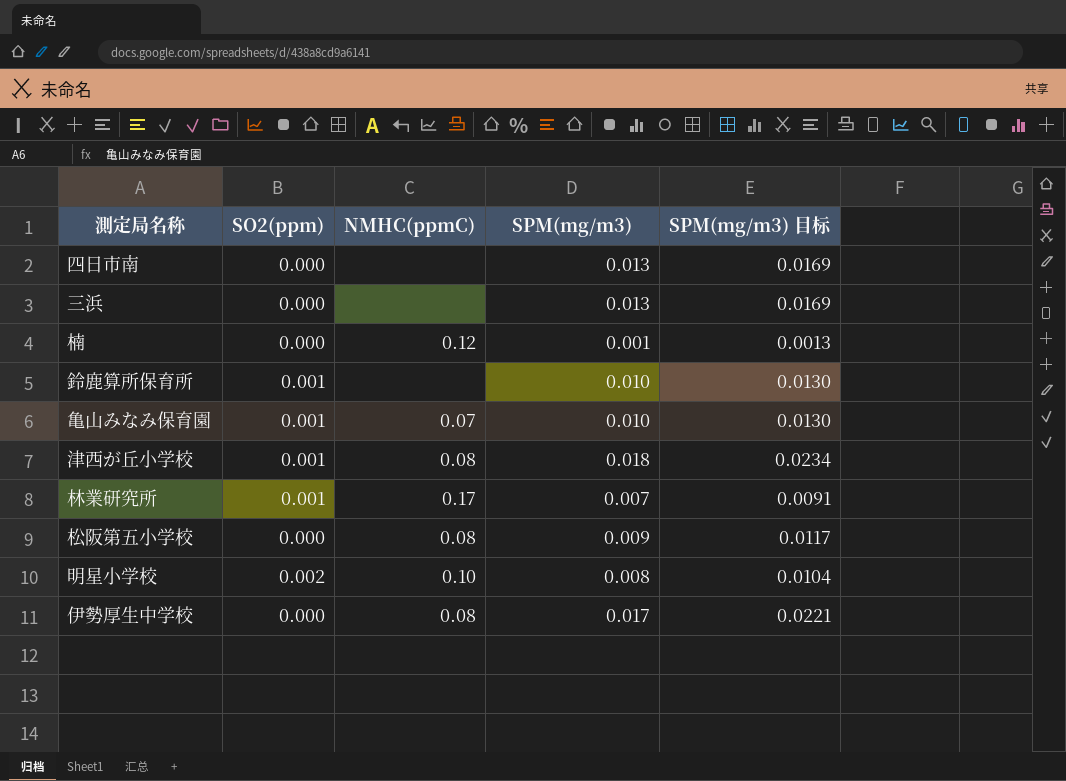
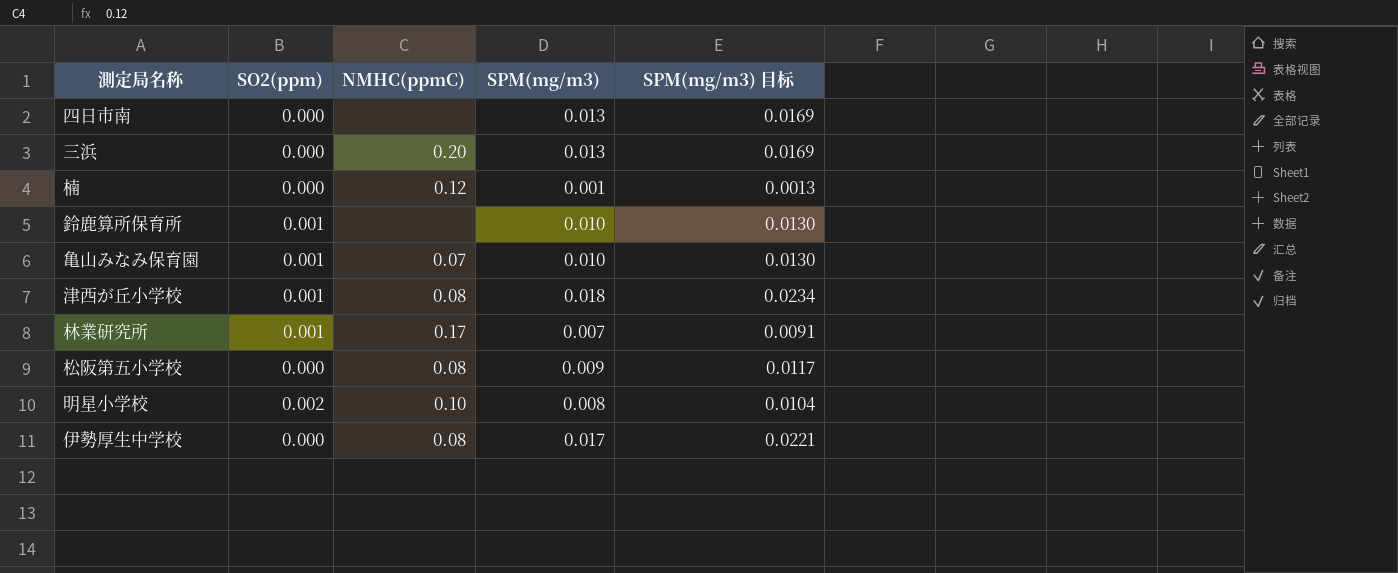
三浜 | NMHC(ppmC): none -> 0.20

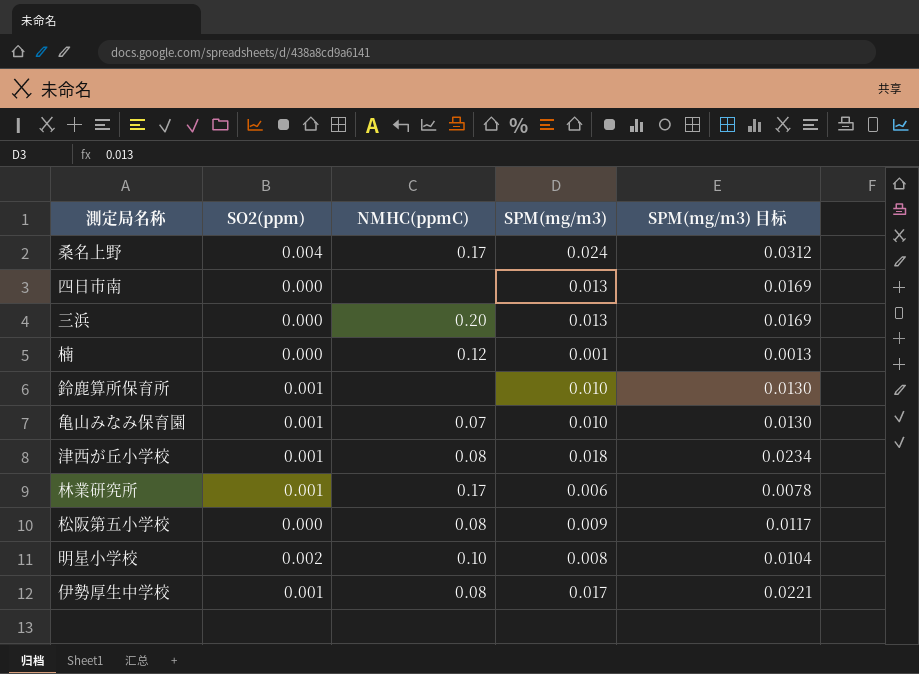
row 桑名上野: none -> 0.004 | 0.17 | 0.024 | 0.0312
林業研究所 | SPM(mg/m3): 0.007 -> 0.006
林業研究所 | SPM(mg/m3) 目标: 0.0091 -> 0.0078
伊勢厚生中学校 | SO2(ppm): 0.000 -> 0.001

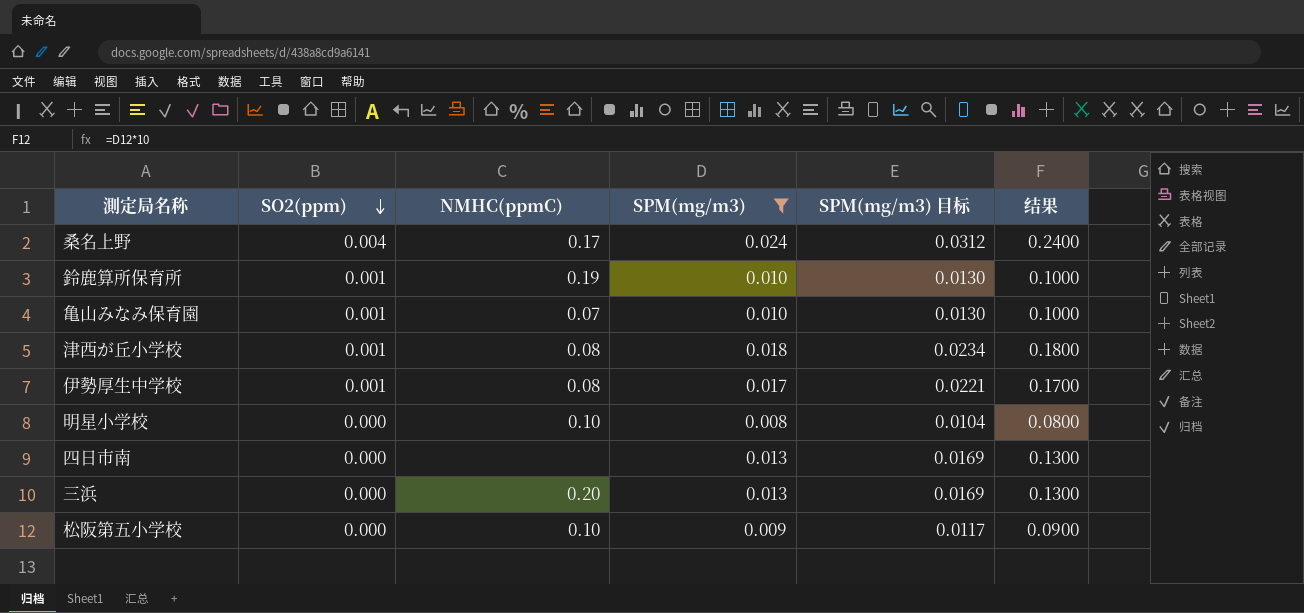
filter: none -> SPM(mg/m3) >= 0.008
row order: none -> SO2(ppm) descending
column 结果 | formula: none -> [SPM(mg/m3)] * 10
鈴鹿算所保育所 | NMHC(ppmC): none -> 0.19
明星小学校 | SO2(ppm): 0.002 -> 0.000
松阪第五小学校 | NMHC(ppmC): 0.08 -> 0.10

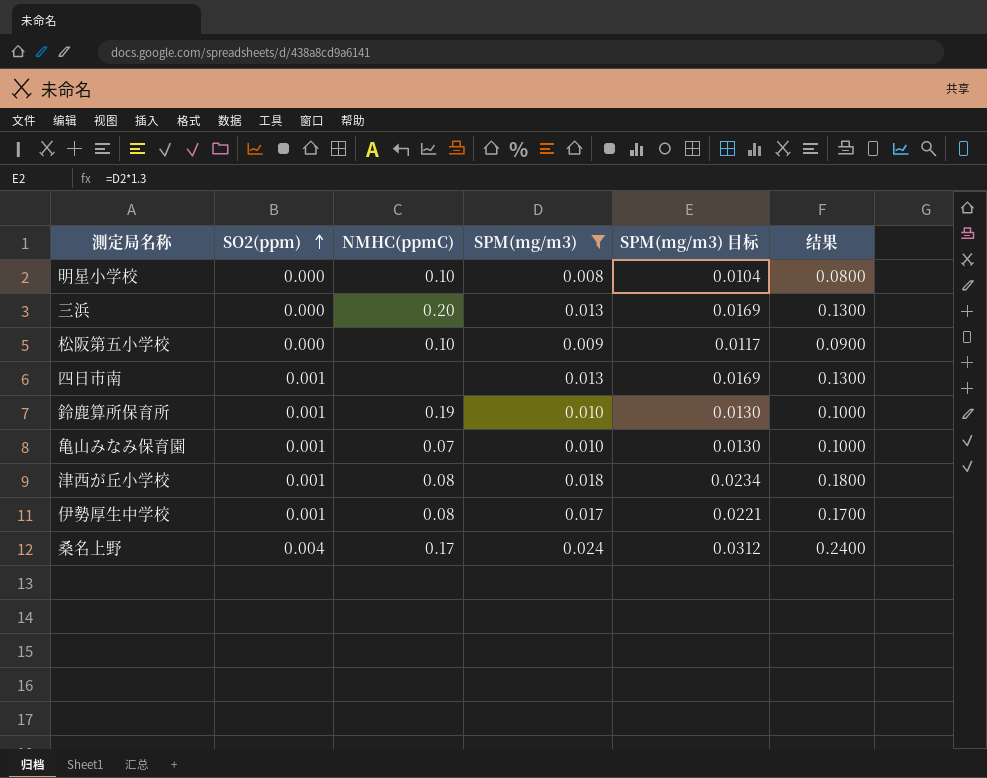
row order: SO2(ppm) descending -> SO2(ppm) ascending
四日市南 | SO2(ppm): 0.000 -> 0.001

